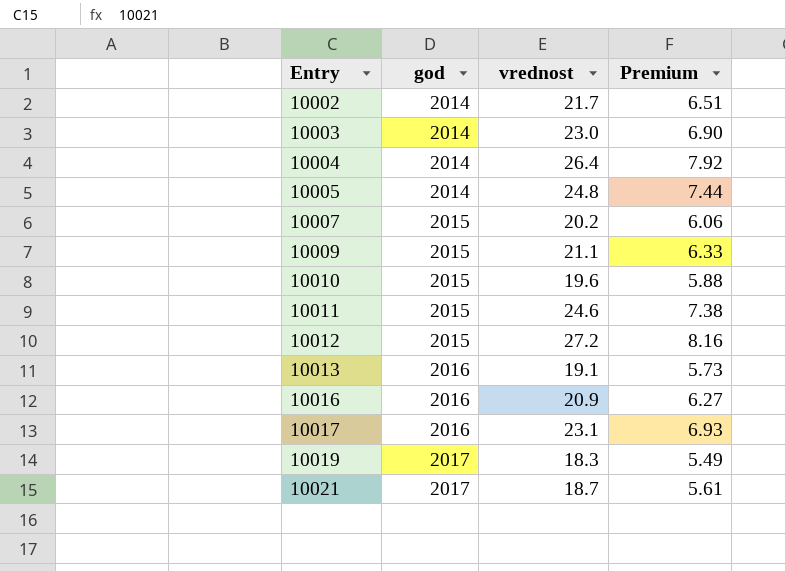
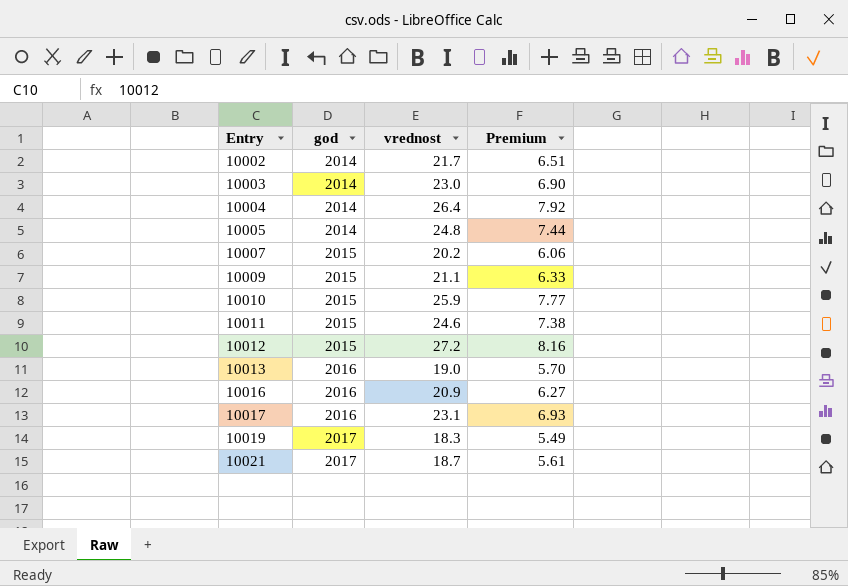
10010 | vrednost: 19.6 -> 25.9
10010 | Premium: 5.88 -> 7.77
10013 | vrednost: 19.1 -> 19.0
10013 | Premium: 5.73 -> 5.70

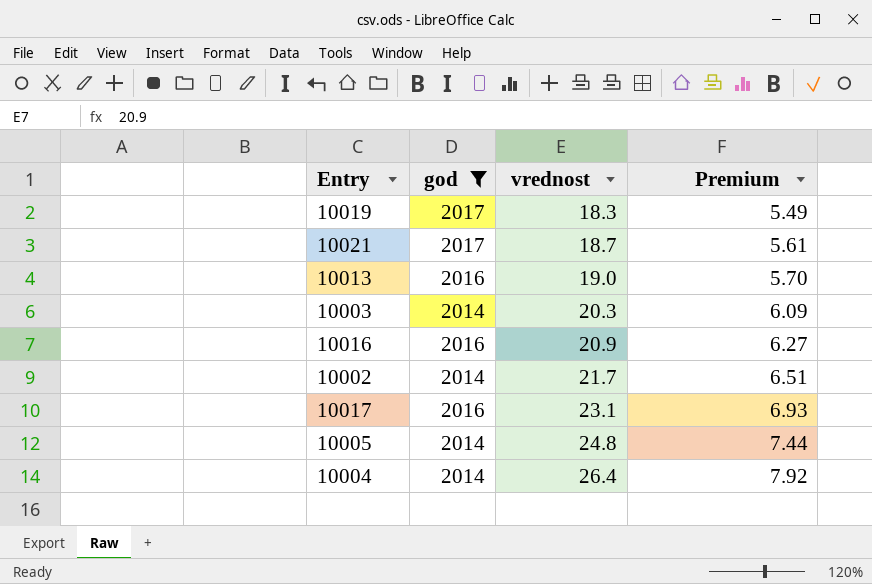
filter: none -> god != 2015
row order: Entry ascending -> vrednost ascending
10003 | vrednost: 23.0 -> 20.3
10003 | Premium: 6.90 -> 6.09

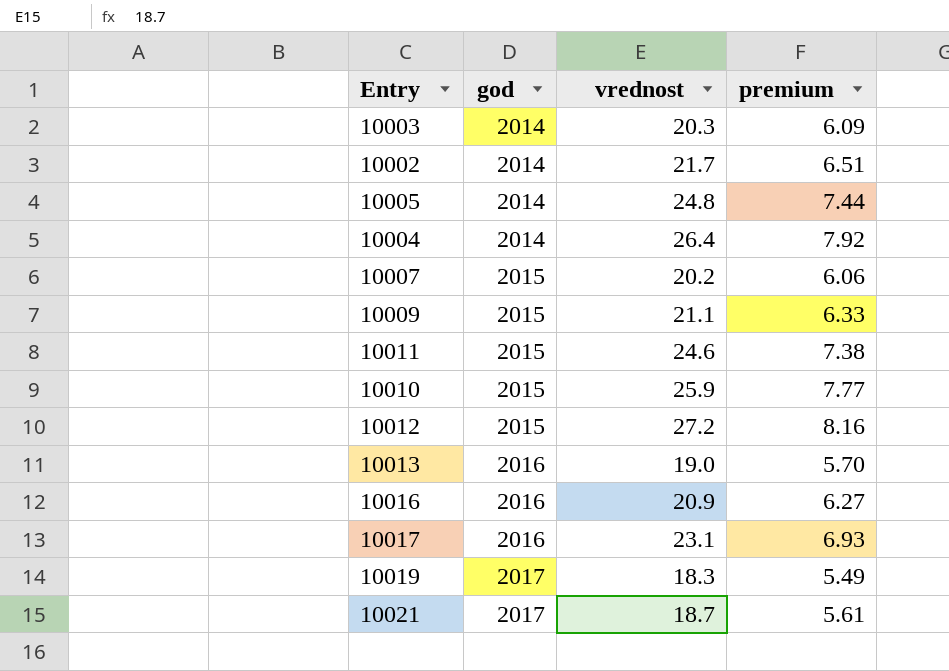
filter: god != 2015 -> none
row order: vrednost ascending -> god ascending
column name: Premium -> premium

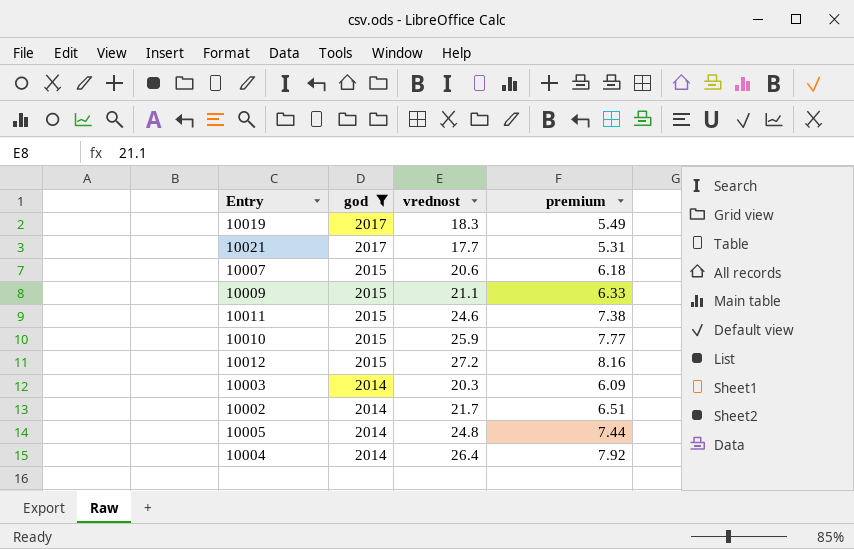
filter: none -> god != 2016
row order: god ascending -> god descending
10021 | vrednost: 18.7 -> 17.7
10021 | premium: 5.61 -> 5.31
10007 | vrednost: 20.2 -> 20.6
10007 | premium: 6.06 -> 6.18

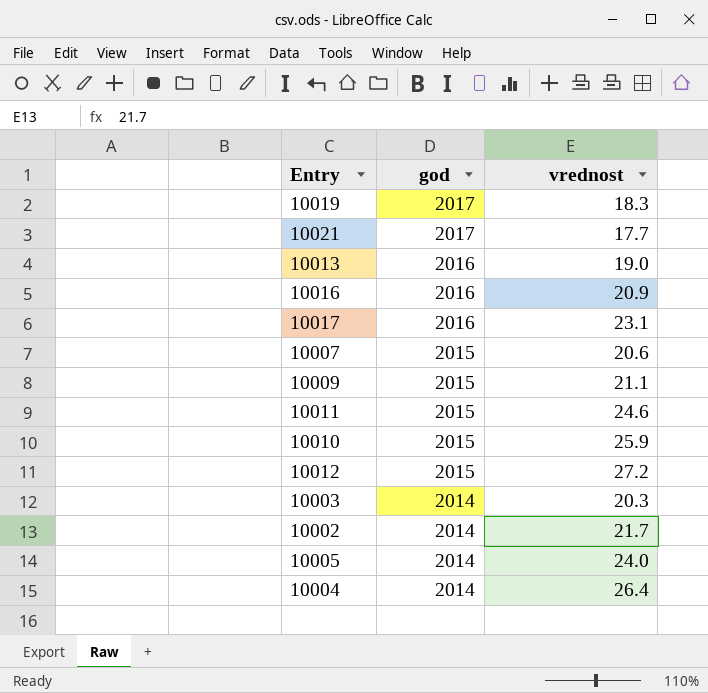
filter: god != 2016 -> none
column premium | formula: [vrednost] * 0.3 -> none
10005 | vrednost: 24.8 -> 24.0

